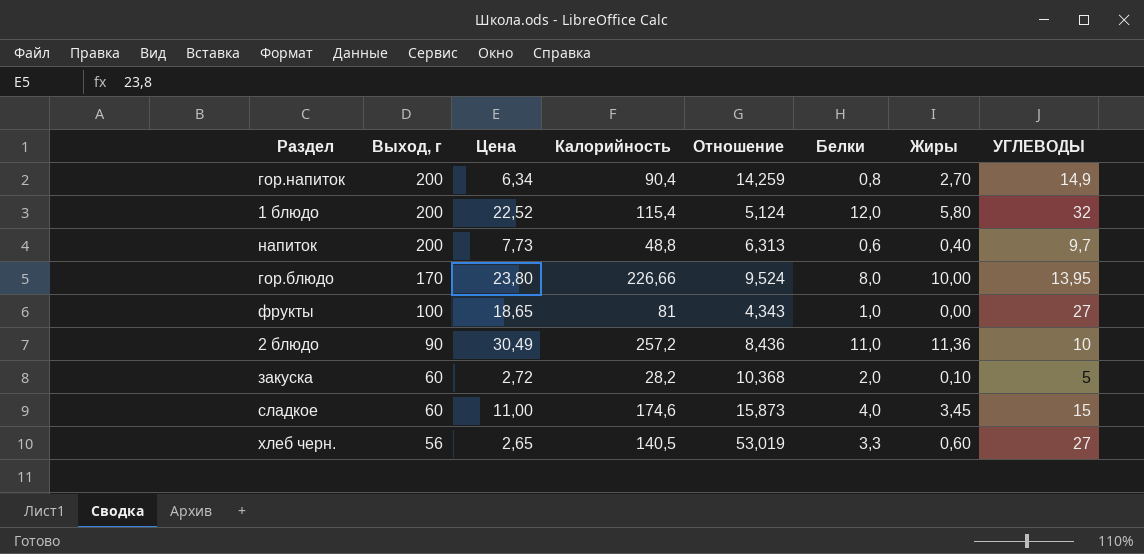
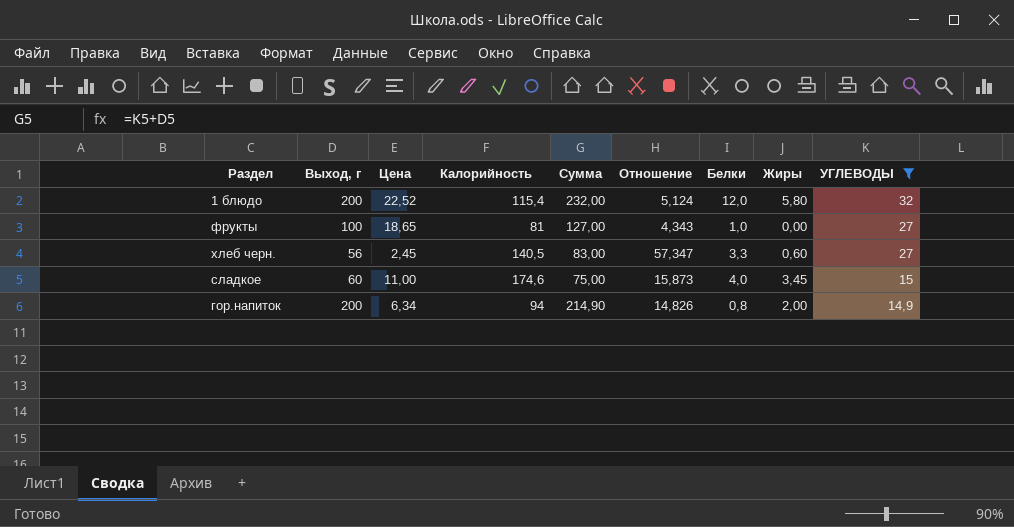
filter: none -> УГЛЕВОДЫ >= 14,9
row order: Выход, г descending -> УГЛЕВОДЫ descending
column Сумма | formula: none -> [Выход, г] + [УГЛЕВОДЫ]
хлеб черн. | Цена: 2,65 -> 2,45
хлеб черн. | Отношение: 53,019 -> 57,347
гор.напиток | Калорийность: 90,4 -> 94
гор.напиток | Отношение: 14,259 -> 14,826
гор.напиток | Жиры: 2,70 -> 2,00

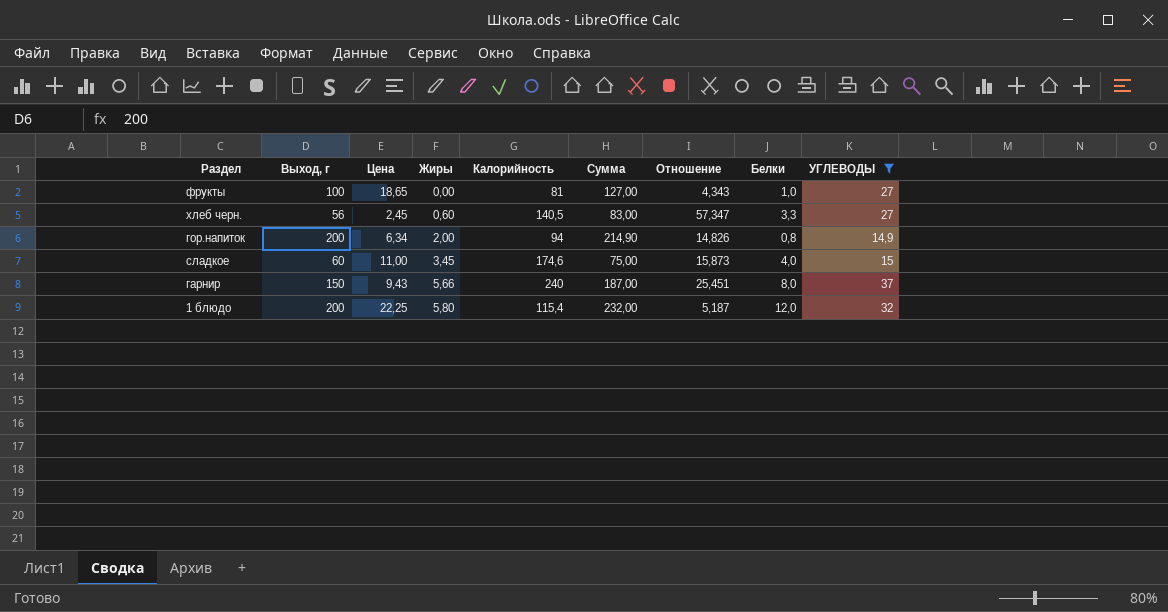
row order: УГЛЕВОДЫ descending -> Жиры ascending
column Жиры | position: 8 -> 4
row гарнир: none -> 150 | 9,43 | 5,66 | 240 | 187,00 | 25,451 | 8,0 | 37
1 блюдо | Цена: 22,52 -> 22,25
1 блюдо | Отношение: 5,124 -> 5,187

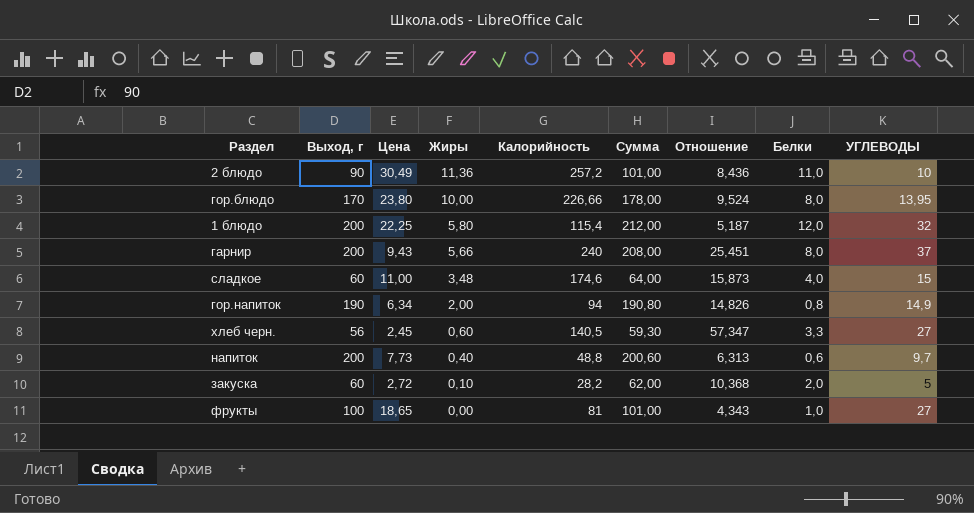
filter: УГЛЕВОДЫ >= 14,9 -> none
row order: Жиры ascending -> Жиры descending
column Сумма | formula: [Выход, г] + [УГЛЕВОДЫ] -> [Выход, г] + [Белки]
гарнир | Выход, г: 150 -> 200
сладкое | Жиры: 3,45 -> 3,48
гор.напиток | Выход, г: 200 -> 190

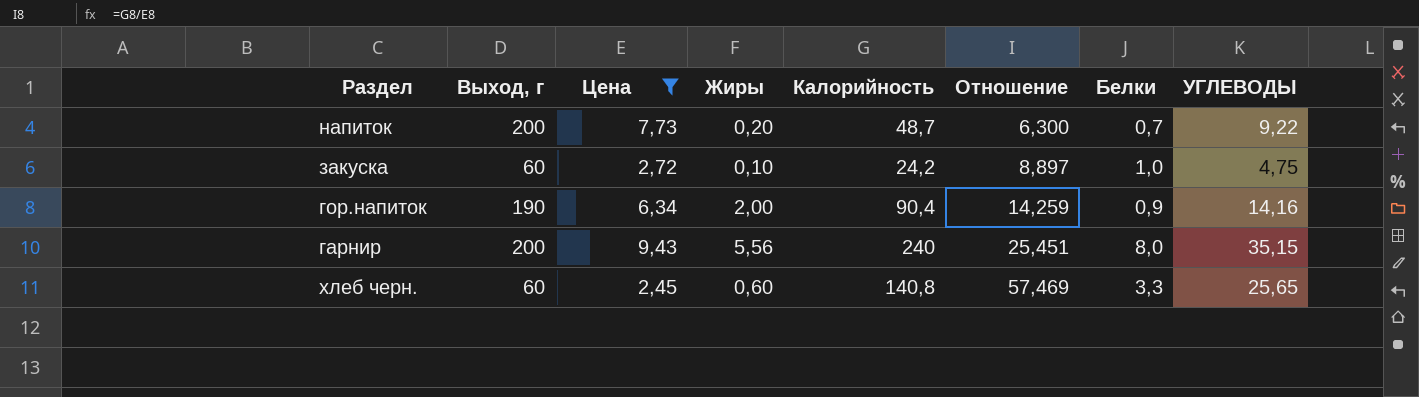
filter: none -> Цена <= 9,43
row order: Жиры descending -> Отношение ascending
column Сумма | formula: [Выход, г] + [Белки] -> none
напиток | Жиры: 0,40 -> 0,20
напиток | Калорийность: 48,8 -> 48,7
напиток | Отношение: 6,313 -> 6,300
напиток | Белки: 0,6 -> 0,7
напиток | УГЛЕВОДЫ: 9,7 -> 9,22
закуска | Калорийность: 28,2 -> 24,2
закуска | Отношение: 10,368 -> 8,897
закуска | Белки: 2,0 -> 1,0
закуска | УГЛЕВОДЫ: 5 -> 4,75
гор.напиток | Калорийность: 94 -> 90,4
гор.напиток | Отношение: 14,826 -> 14,259
гор.напиток | Белки: 0,8 -> 0,9
гор.напиток | УГЛЕВОДЫ: 14,9 -> 14,16
гарнир | Жиры: 5,66 -> 5,56
гарнир | УГЛЕВОДЫ: 37 -> 35,15
хлеб черн. | Выход, г: 56 -> 60
хлеб черн. | Калорийность: 140,5 -> 140,8
хлеб черн. | Отношение: 57,347 -> 57,469
хлеб черн. | УГЛЕВОДЫ: 27 -> 25,65

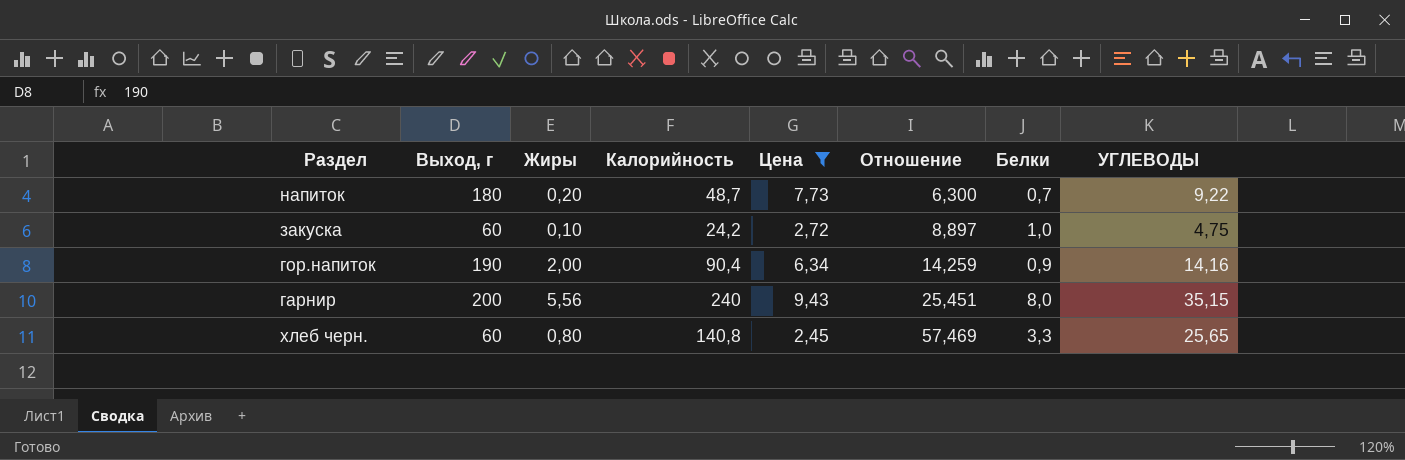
column Цена | position: 3 -> 5
напиток | Выход, г: 200 -> 180
хлеб черн. | Жиры: 0,60 -> 0,80

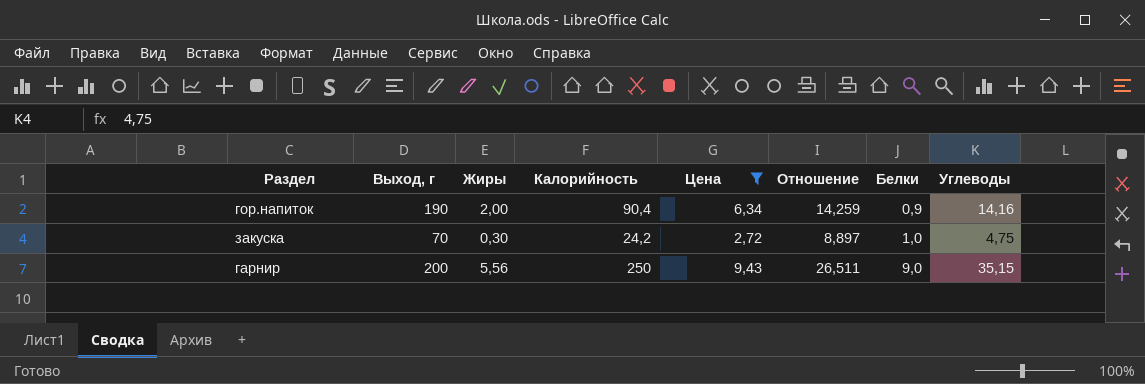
row order: Отношение ascending -> Белки ascending
column name: УГЛЕВОДЫ -> Углеводы
row напиток: 180 | 0,20 | 48,7 | 7,73 | 6,300 | 0,7 | 9,22 -> none
row хлеб черн.: 60 | 0,80 | 140,8 | 2,45 | 57,469 | 3,3 | 25,65 -> none
закуска | Выход, г: 60 -> 70
закуска | Жиры: 0,10 -> 0,30
гарнир | Калорийность: 240 -> 250
гарнир | Отношение: 25,451 -> 26,511
гарнир | Белки: 8,0 -> 9,0

